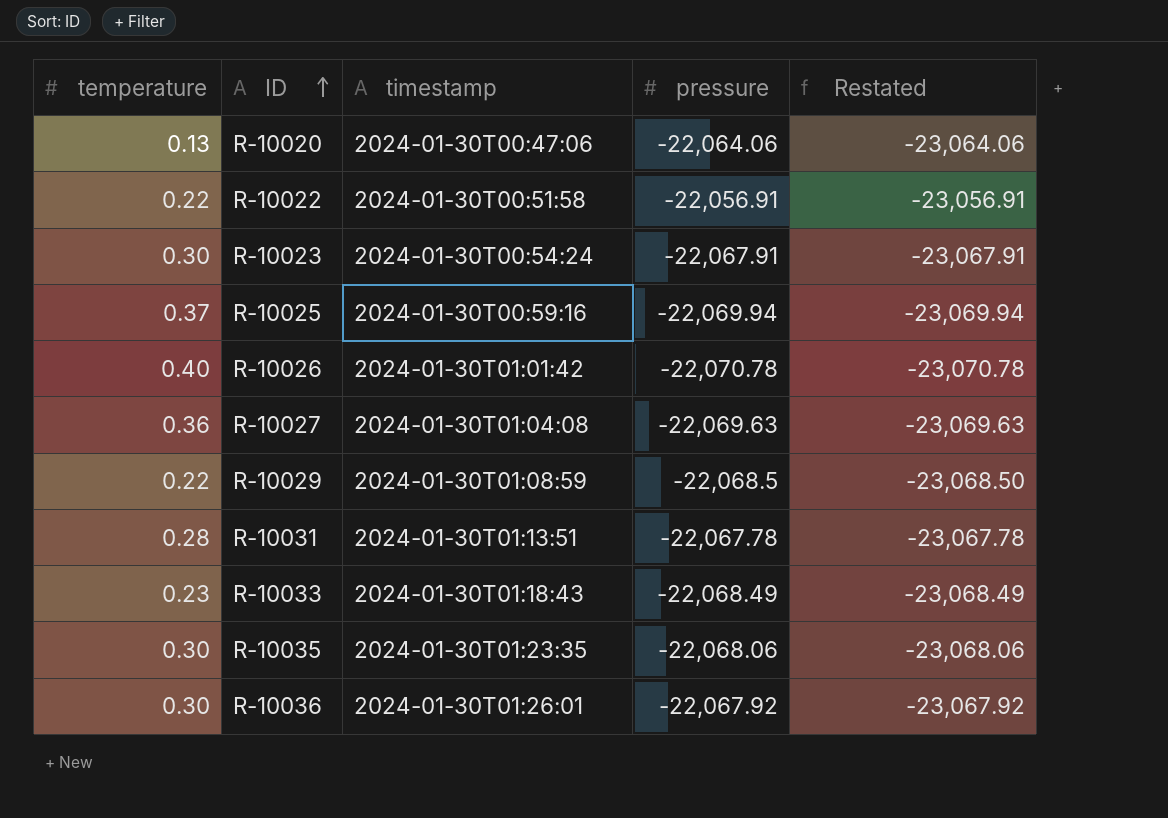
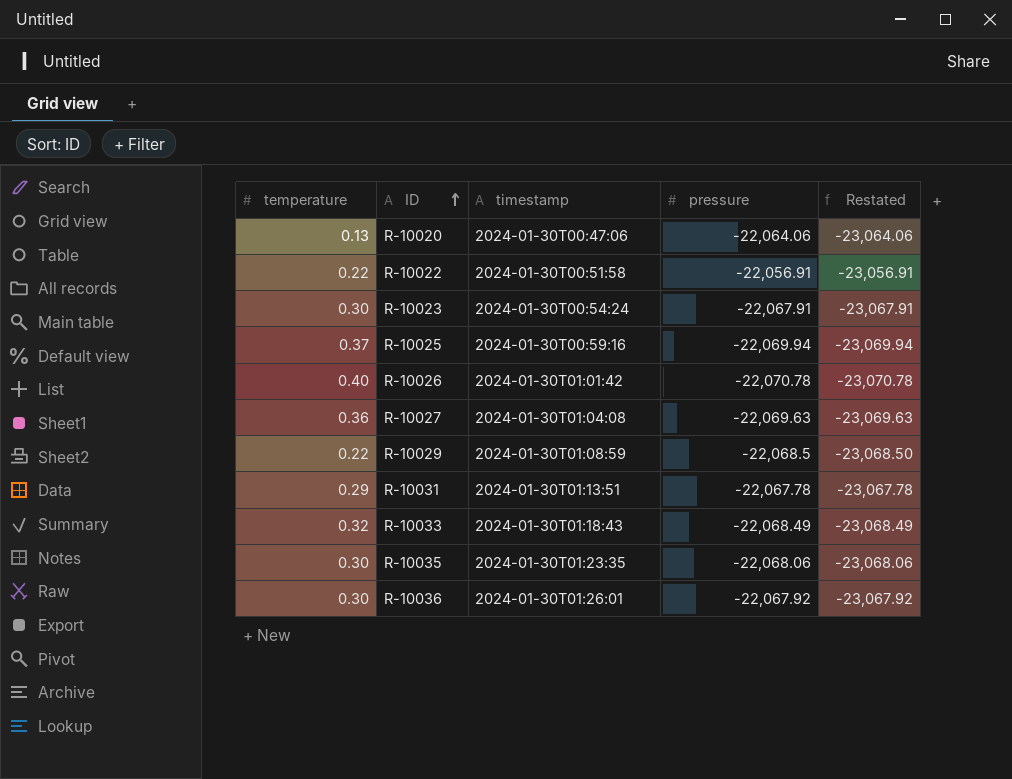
R-10031 | temperature: 0.28 -> 0.29
R-10033 | temperature: 0.23 -> 0.32

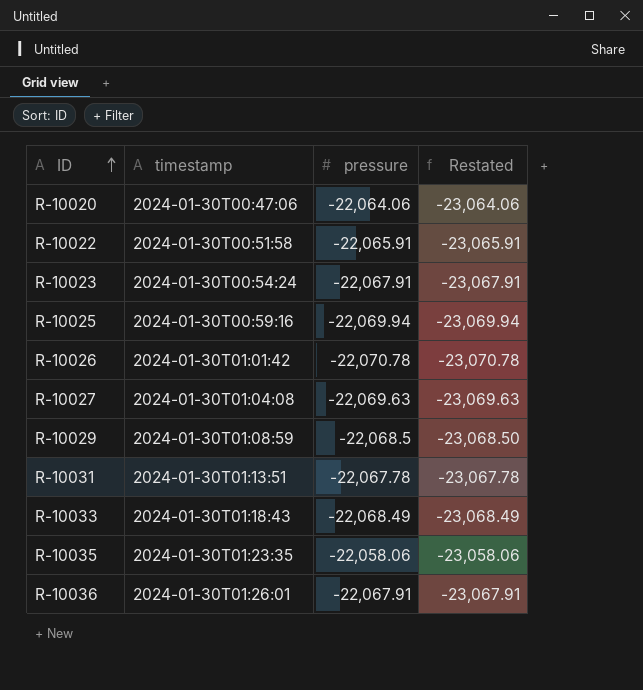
column temperature | position: 1 -> none
R-10022 | pressure: -22,056.91 -> -22,065.91
R-10022 | Restated: -23,056.91 -> -23,065.91
R-10035 | pressure: -22,068.06 -> -22,058.06
R-10035 | Restated: -23,068.06 -> -23,058.06
R-10036 | pressure: -22,067.92 -> -22,067.91
R-10036 | Restated: -23,067.92 -> -23,067.91

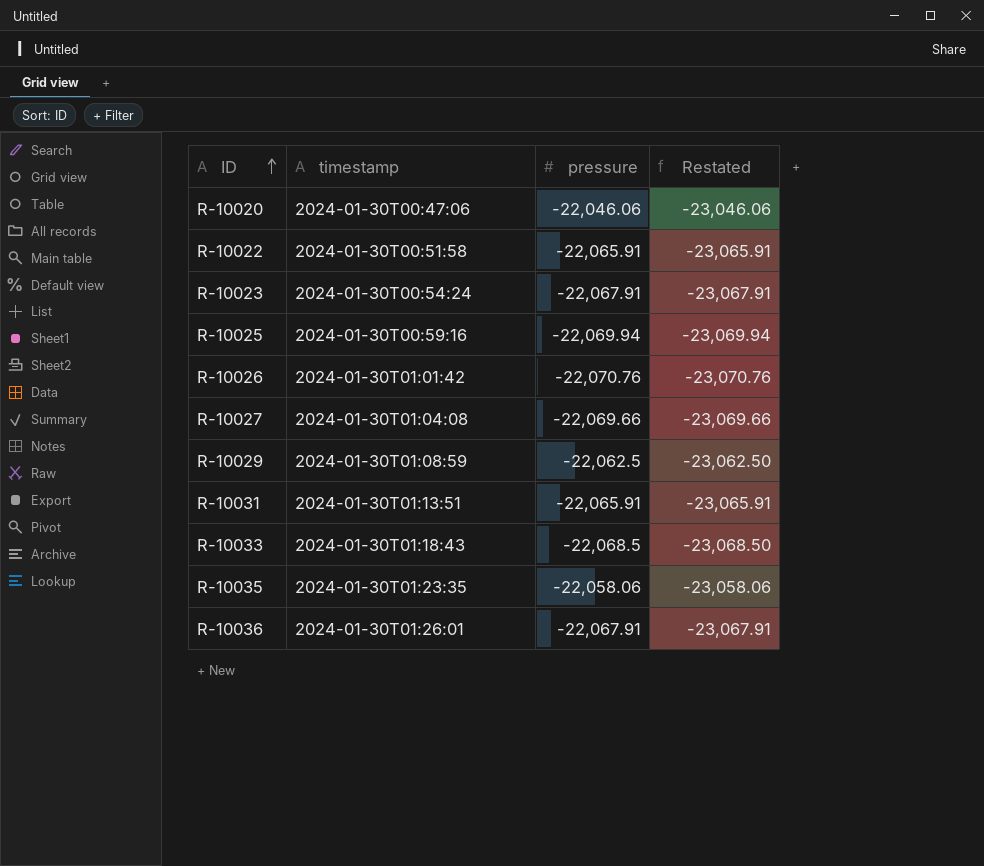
R-10020 | pressure: -22,064.06 -> -22,046.06
R-10020 | Restated: -23,064.06 -> -23,046.06
R-10026 | pressure: -22,070.78 -> -22,070.76
R-10026 | Restated: -23,070.78 -> -23,070.76
R-10027 | pressure: -22,069.63 -> -22,069.66
R-10027 | Restated: -23,069.63 -> -23,069.66
R-10029 | pressure: -22,068.5 -> -22,062.5
R-10029 | Restated: -23,068.50 -> -23,062.50
R-10031 | pressure: -22,067.78 -> -22,065.91
R-10031 | Restated: -23,067.78 -> -23,065.91
R-10033 | pressure: -22,068.49 -> -22,068.5
R-10033 | Restated: -23,068.49 -> -23,068.50

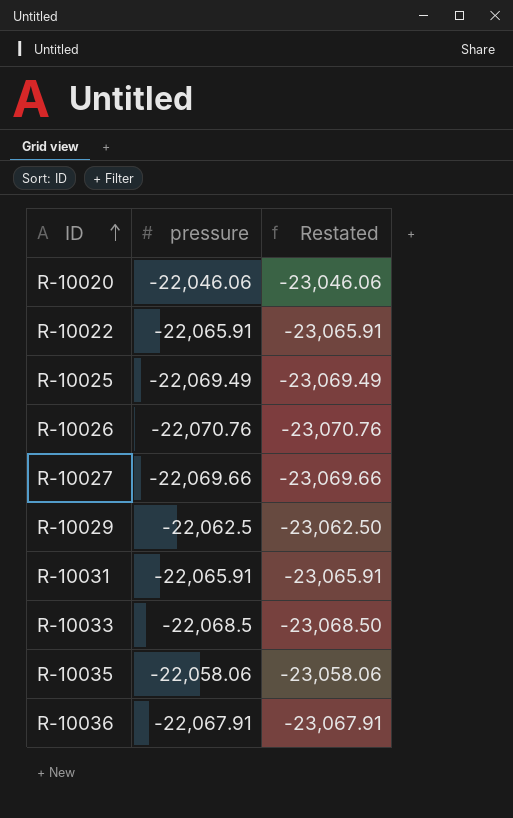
column timestamp | position: 2 -> none
row R-10023: 2024-01-30T00:54:24 | -22,067.91 | -23,067.91 -> none
R-10025 | pressure: -22,069.94 -> -22,069.49
R-10025 | Restated: -23,069.94 -> -23,069.49

